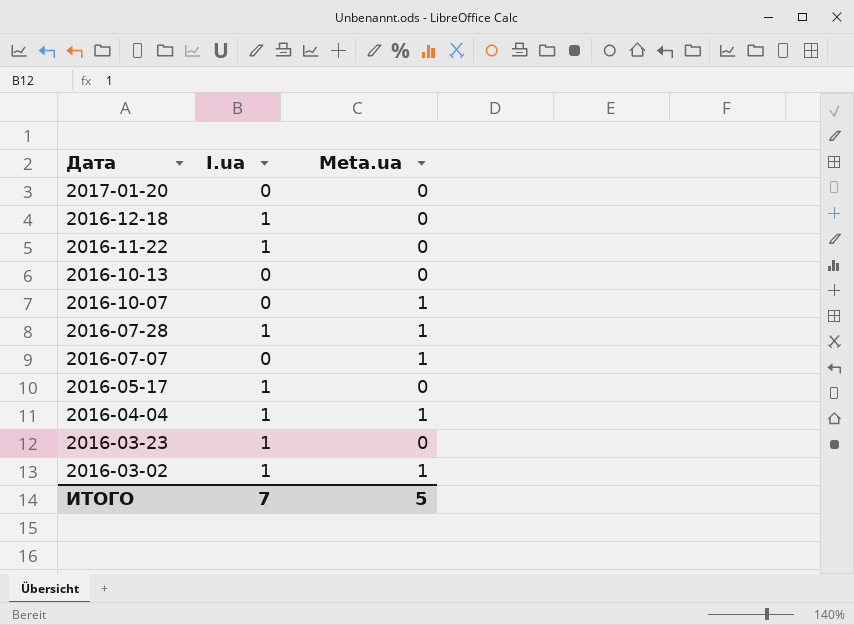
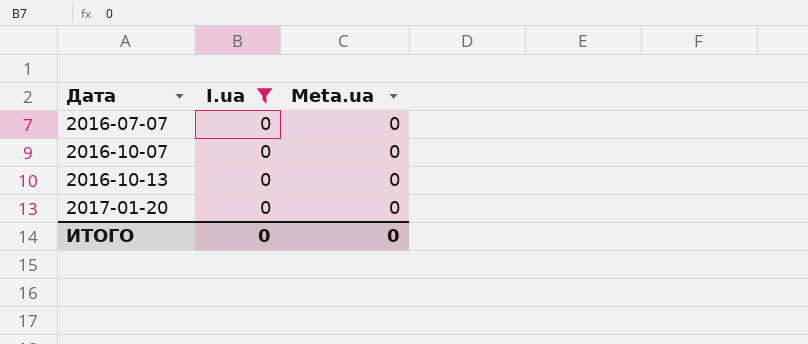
filter: none -> I.ua = 0
row order: Дата descending -> Дата ascending
2016-07-07 | Meta.ua: 1 -> 0
2016-10-07 | Meta.ua: 1 -> 0
ИТОГО | I.ua: 7 -> 0
ИТОГО | Meta.ua: 5 -> 0

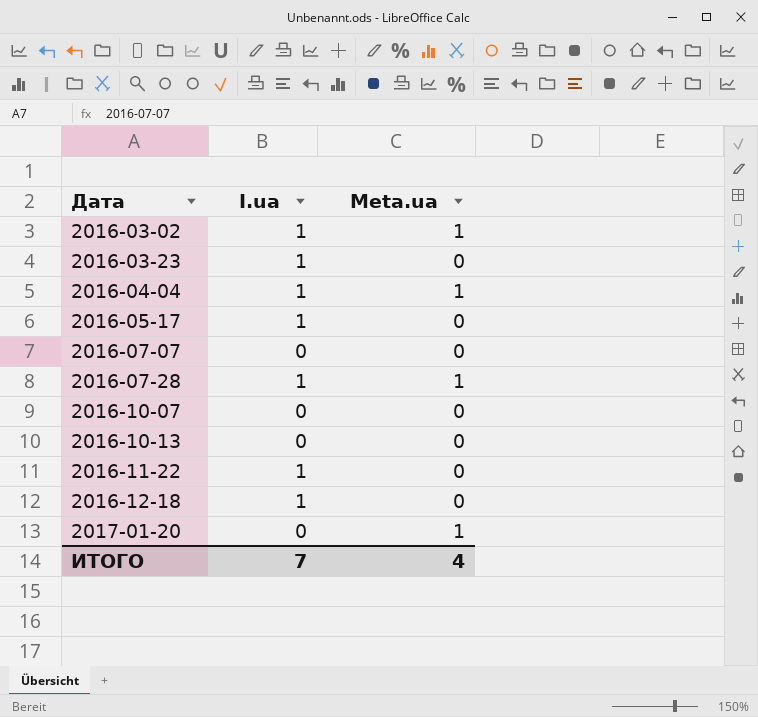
filter: I.ua = 0 -> none
2017-01-20 | Meta.ua: 0 -> 1
ИТОГО | I.ua: 0 -> 7
ИТОГО | Meta.ua: 0 -> 4

